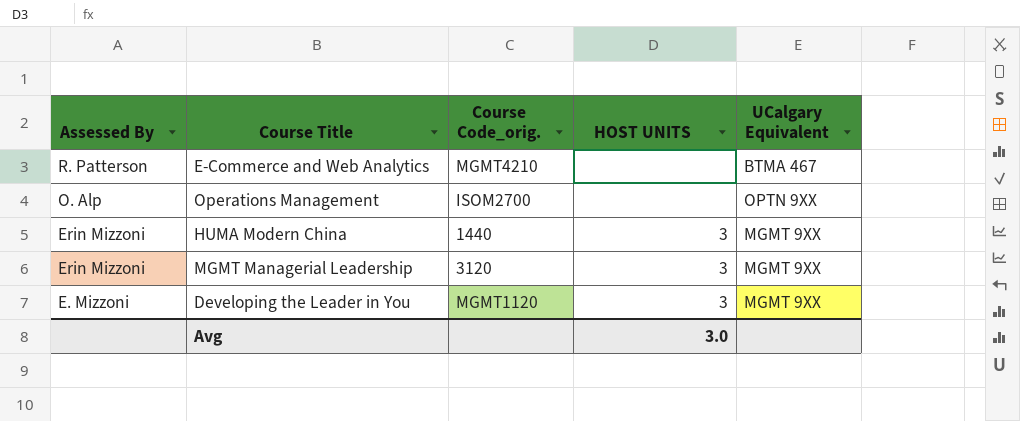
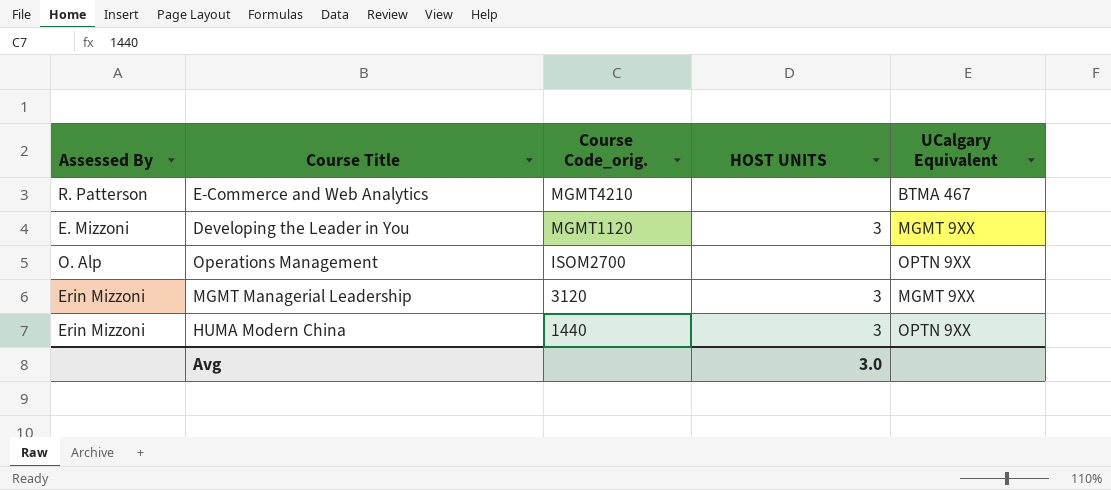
row order: Assessed By descending -> Course Code_orig. descending
HUMA Modern China | UCalgary Equivalent: MGMT 9XX -> OPTN 9XX

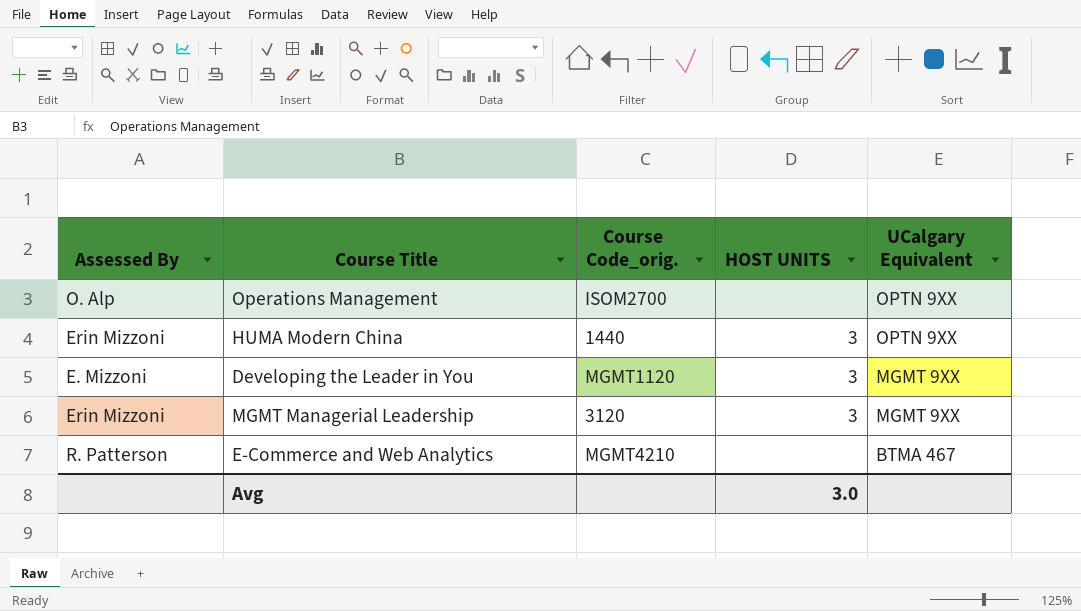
row order: Course Code_orig. descending -> UCalgary Equivalent descending

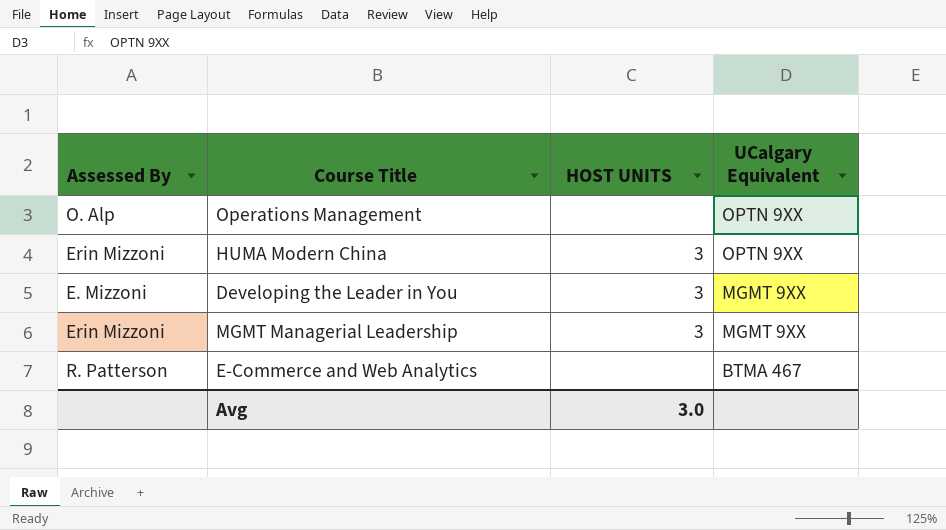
column Course Code_orig. | position: 3 -> none

